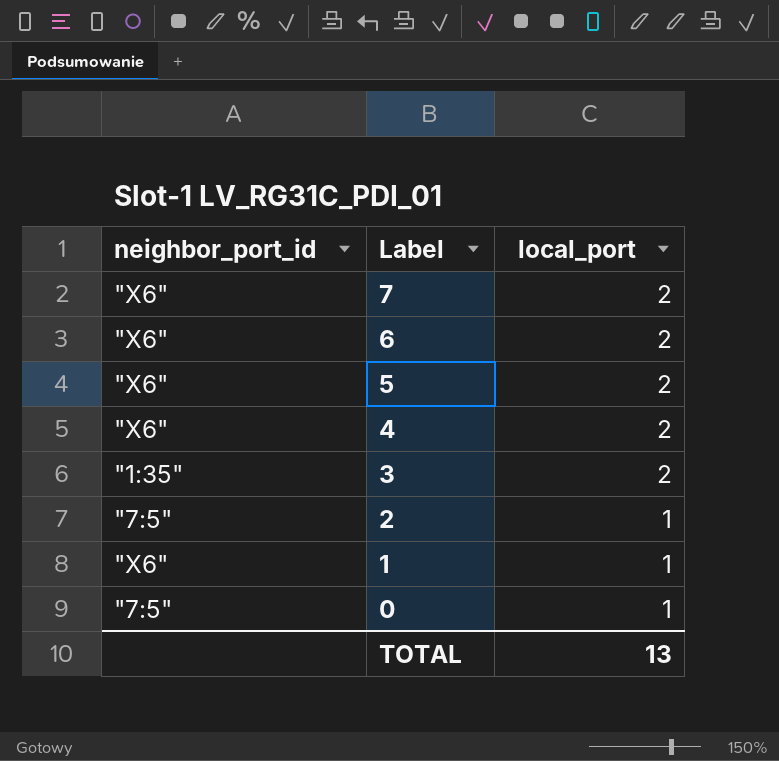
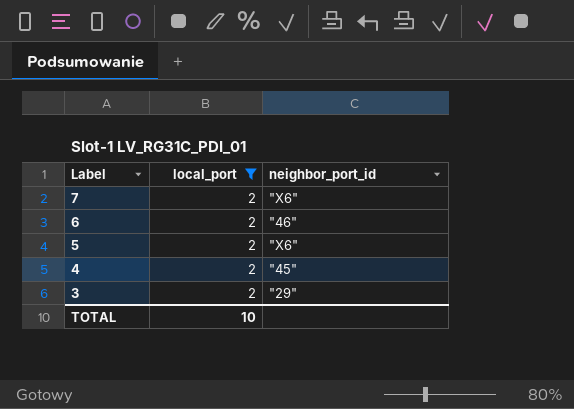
filter: none -> local_port = 2
column neighbor_port_id | position: 1 -> 3
6 | neighbor_port_id: "X6" -> "46"
4 | neighbor_port_id: "X6" -> "45"
3 | neighbor_port_id: "1:35" -> "29"
TOTAL | local_port: 13 -> 10

